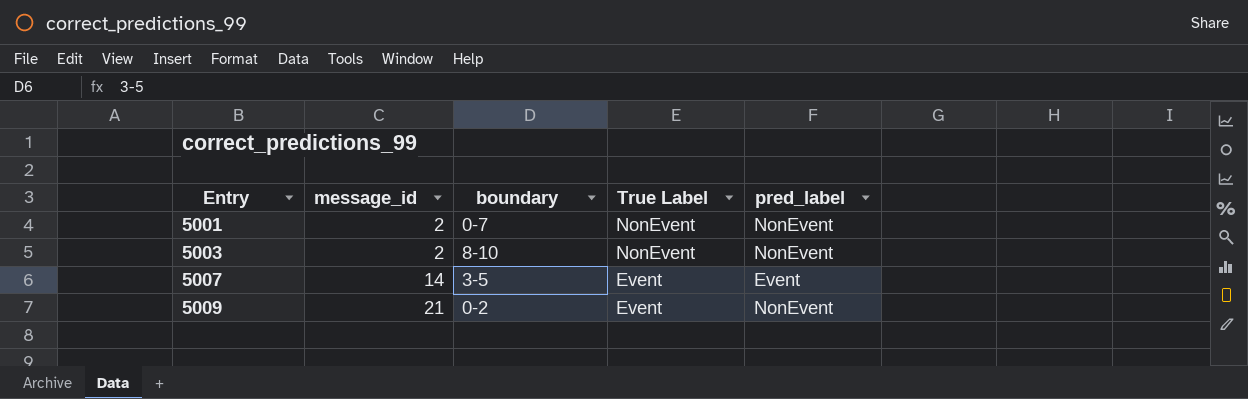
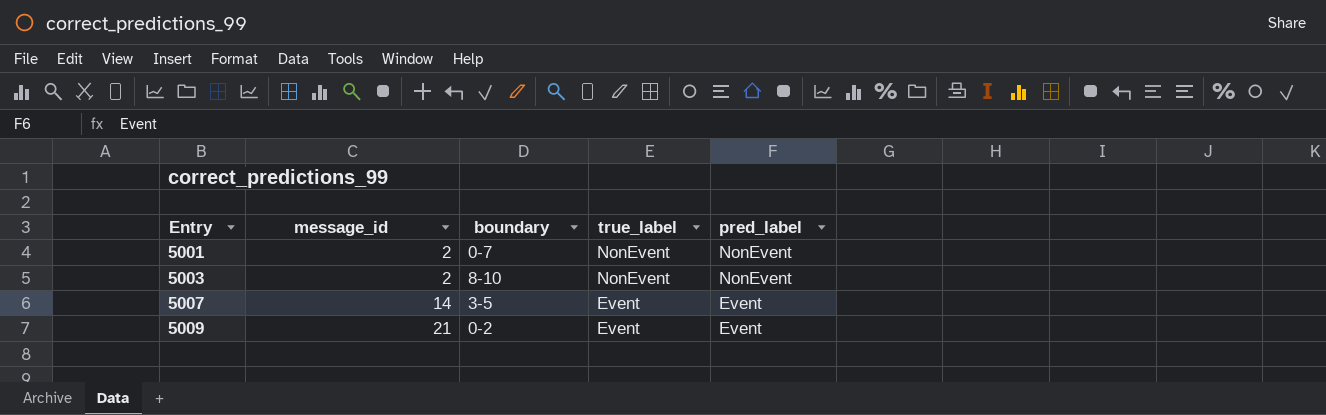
column name: True Label -> true_label
5009 | pred_label: NonEvent -> Event

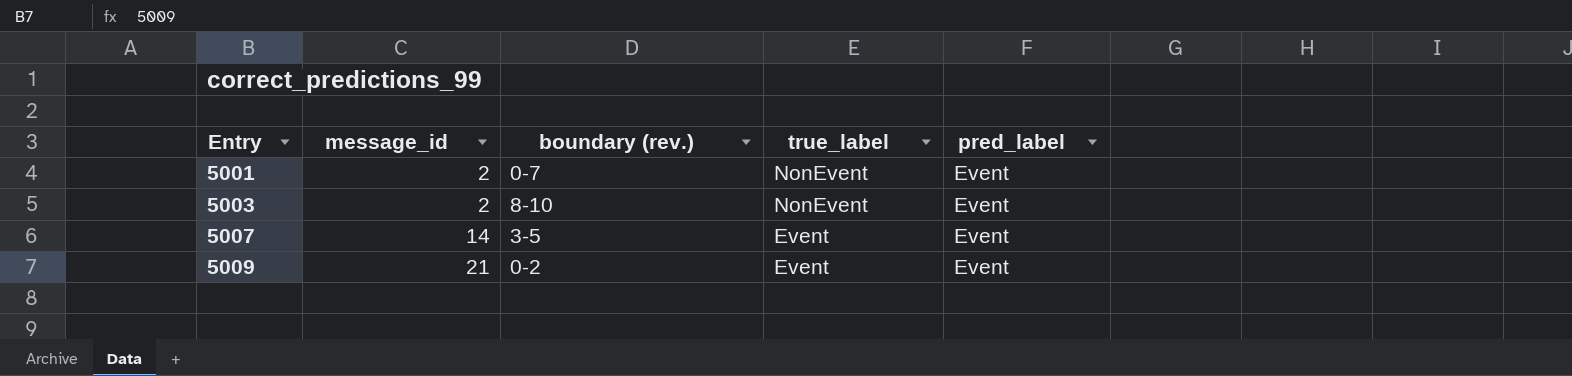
column name: boundary -> boundary (rev.)
5001 | pred_label: NonEvent -> Event
5003 | pred_label: NonEvent -> Event

